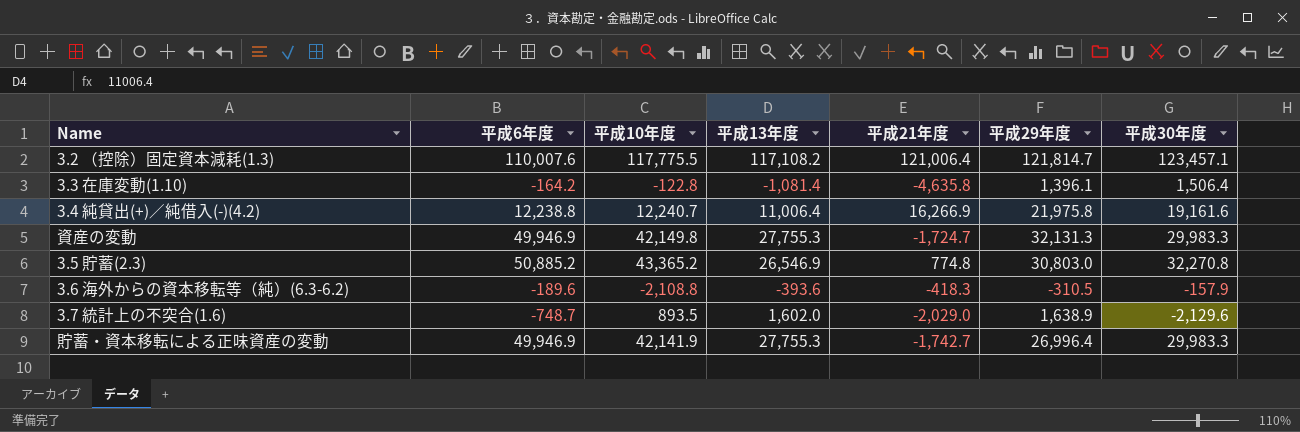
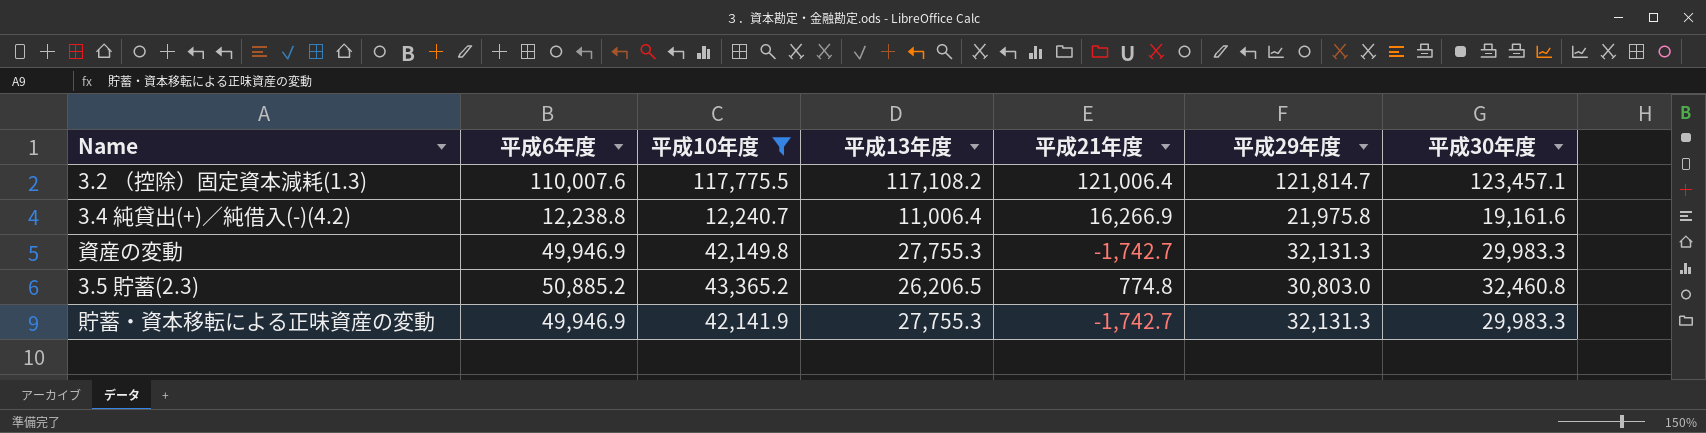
filter: none -> 平成10年度 >= 12,240.7
資産の変動 | 平成21年度: -1,724.7 -> -1,742.7
3.5 貯蓄(2.3) | 平成13年度: 26,546.9 -> 26,206.5
3.5 貯蓄(2.3) | 平成30年度: 32,270.8 -> 32,460.8
貯蓄・資本移転による正味資産の変動 | 平成29年度: 26,996.4 -> 32,131.3

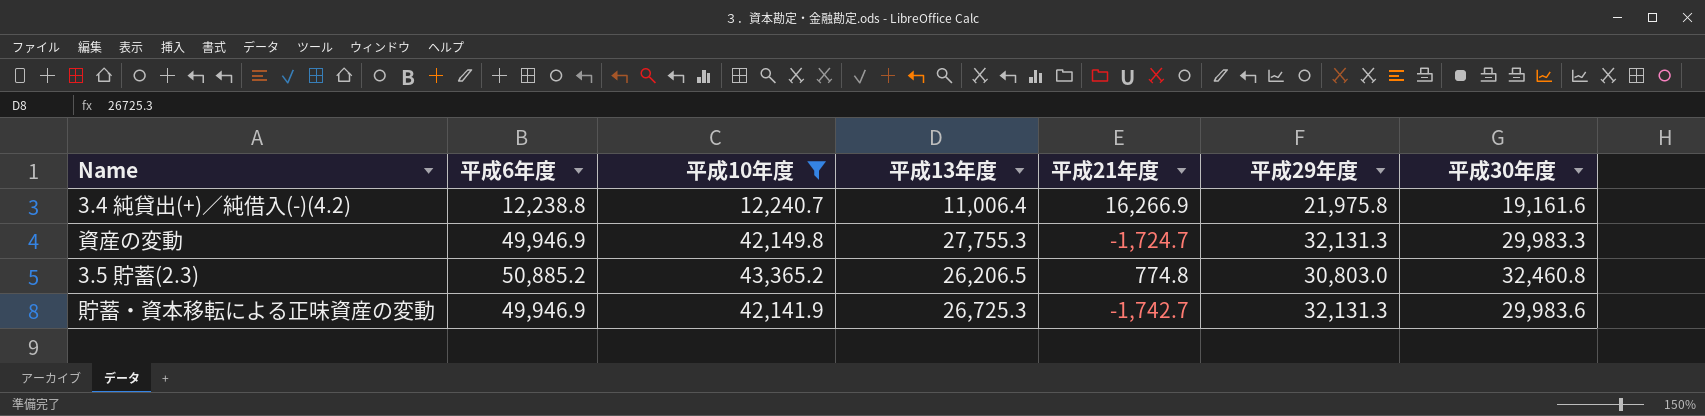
row 3.2 （控除）固定資本減耗(1.3): 110,007.6 | 117,775.5 | 117,108.2 | 121,006.4 | 121,814.7 | 123,457.1 -> none
資産の変動 | 平成21年度: -1,742.7 -> -1,724.7
貯蓄・資本移転による正味資産の変動 | 平成13年度: 27,755.3 -> 26,725.3
貯蓄・資本移転による正味資産の変動 | 平成30年度: 29,983.3 -> 29,983.6

